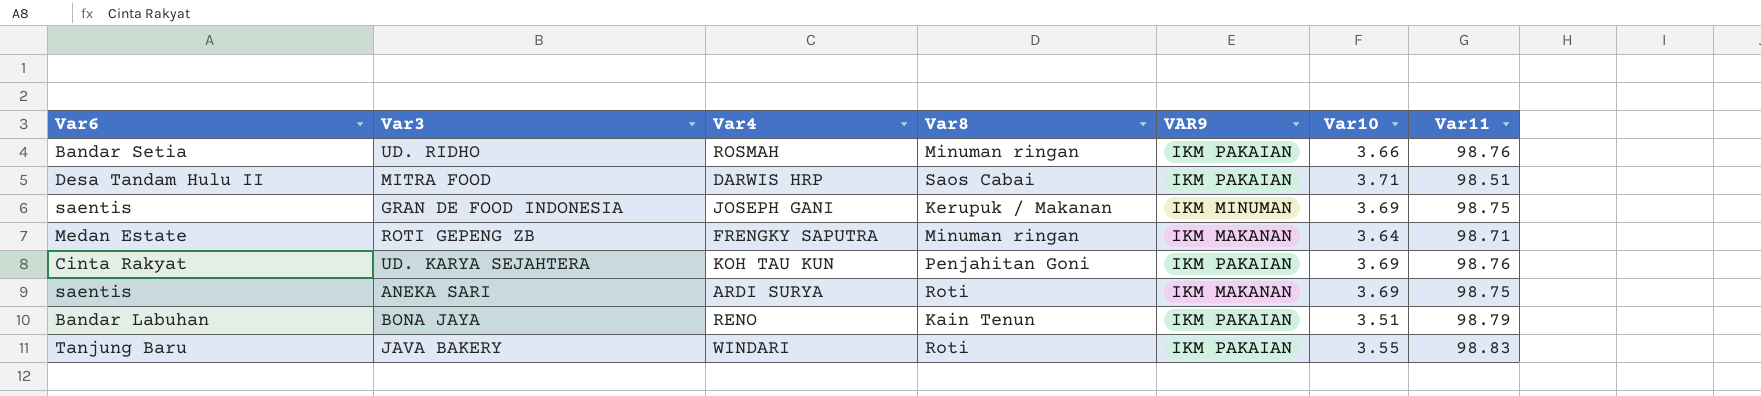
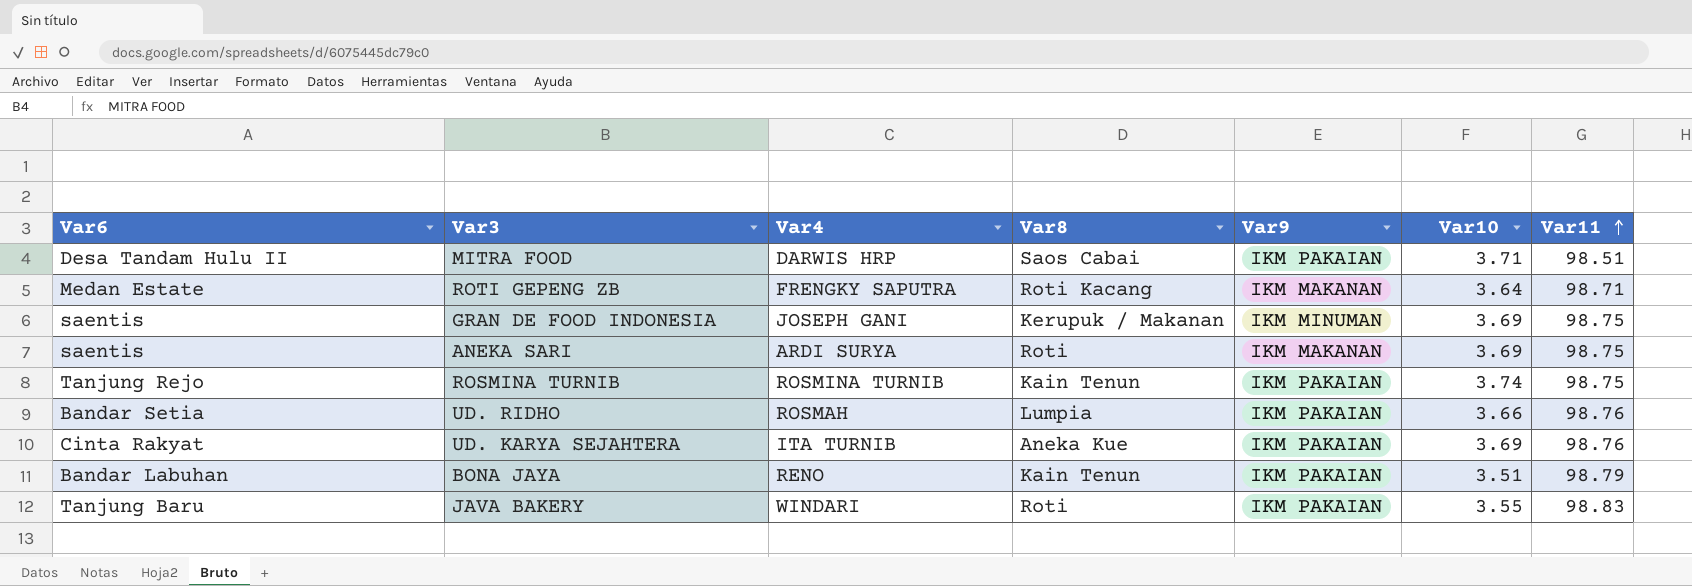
row order: none -> Var11 ascending
column name: VAR9 -> Var9
ROTI GEPENG ZB | Var8: Minuman ringan -> Roti Kacang
row ROSMINA TURNIB: none -> Tanjung Rejo | ROSMINA TURNIB | Kain Tenun | IKM PAKAIAN | 3.74 | 98.75
UD. RIDHO | Var8: Minuman ringan -> Lumpia
UD. KARYA SEJAHTERA | Var4: KOH TAU KUN -> ITA TURNIB
UD. KARYA SEJAHTERA | Var8: Penjahitan Goni -> Aneka Kue

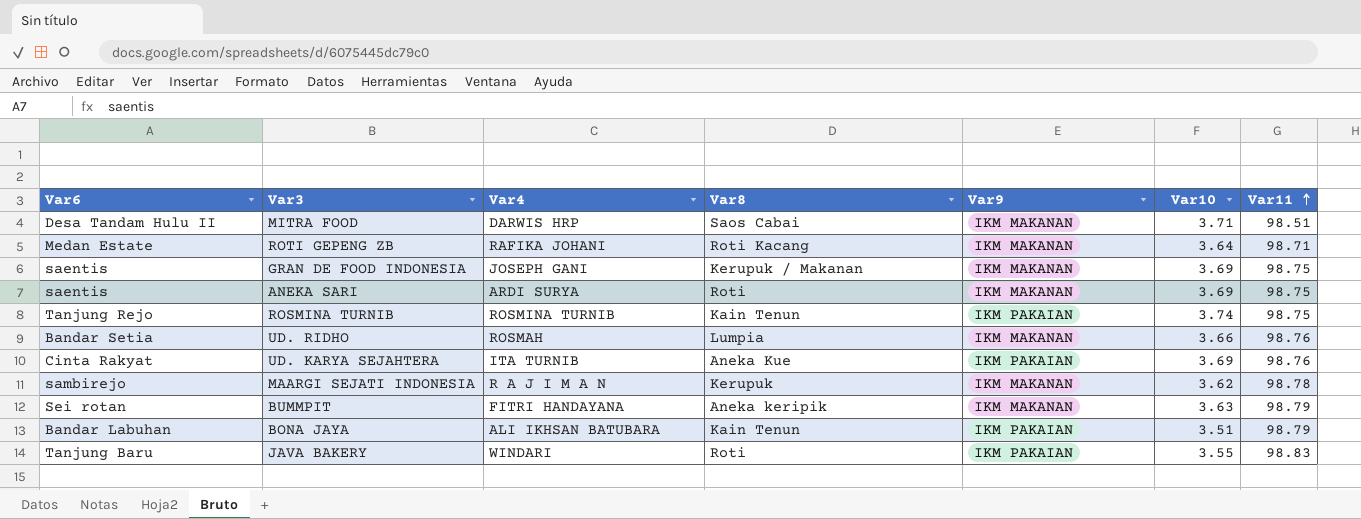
MITRA FOOD | Var9: IKM PAKAIAN -> IKM MAKANAN
ROTI GEPENG ZB | Var4: FRENGKY SAPUTRA -> RAFIKA JOHANI
GRAN DE FOOD INDONESIA | Var9: IKM MINUMAN -> IKM MAKANAN
UD. RIDHO | Var9: IKM PAKAIAN -> IKM MAKANAN
row MAARGI SEJATI INDONESIA: none -> sambirejo | R A J I M A N | Kerupuk | IKM MAKANAN | 3.62 | 98.78
row BUMMPIT: none -> Sei rotan | FITRI HANDAYANA | Aneka keripik | IKM MAKANAN | 3.63 | 98.79
BONA JAYA | Var4: RENO -> ALI IKHSAN BATUBARA

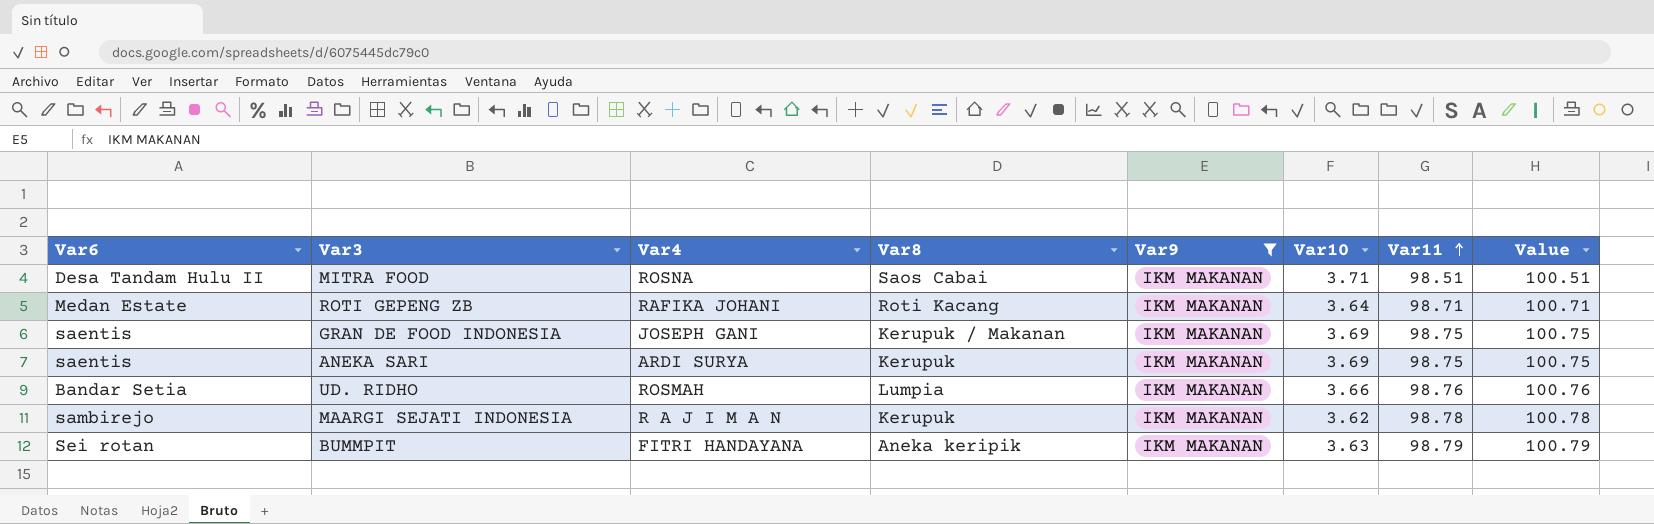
filter: none -> Var9 = IKM MAKANAN
column Value | formula: none -> [Var11] + 2
MITRA FOOD | Var4: DARWIS HRP -> ROSNA
ANEKA SARI | Var8: Roti -> Kerupuk

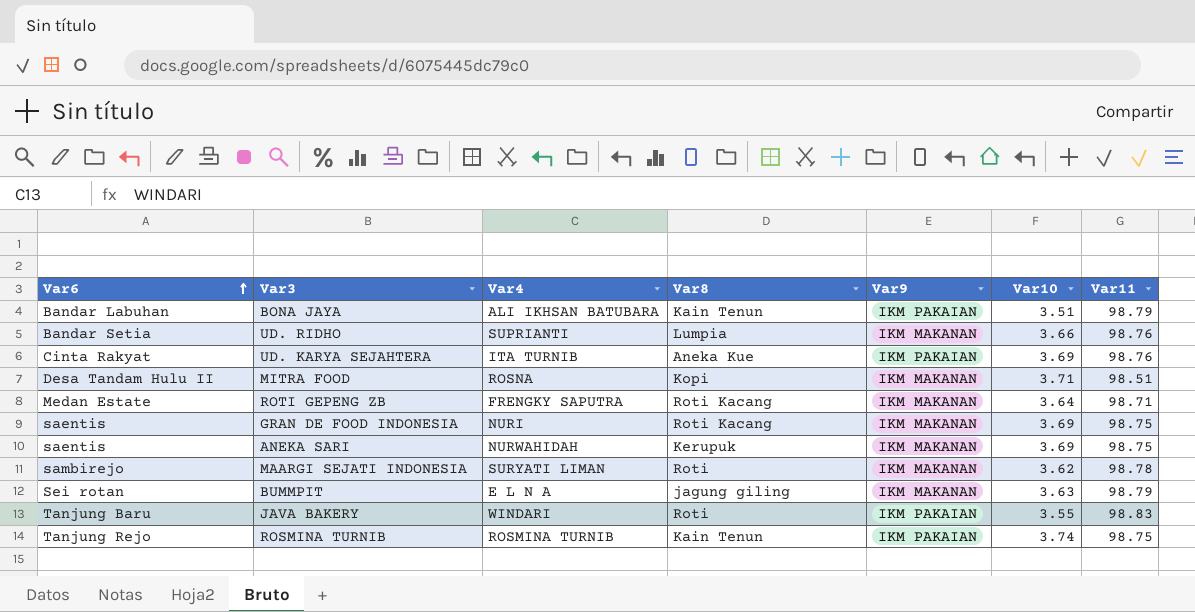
filter: Var9 = IKM MAKANAN -> none
row order: Var11 ascending -> Var6 ascending
column Value | formula: [Var11] + 2 -> none
UD. RIDHO | Var4: ROSMAH -> SUPRIANTI
MITRA FOOD | Var8: Saos Cabai -> Kopi
ROTI GEPENG ZB | Var4: RAFIKA JOHANI -> FRENGKY SAPUTRA
GRAN DE FOOD INDONESIA | Var4: JOSEPH GANI -> NURI
GRAN DE FOOD INDONESIA | Var8: Kerupuk / Makanan -> Roti Kacang
ANEKA SARI | Var4: ARDI SURYA -> NURWAHIDAH
MAARGI SEJATI INDONESIA | Var4: R A J I M A N -> SURYATI LIMAN
MAARGI SEJATI INDONESIA | Var8: Kerupuk -> Roti
BUMMPIT | Var4: FITRI HANDAYANA -> E L N A
BUMMPIT | Var8: Aneka keripik -> jagung giling

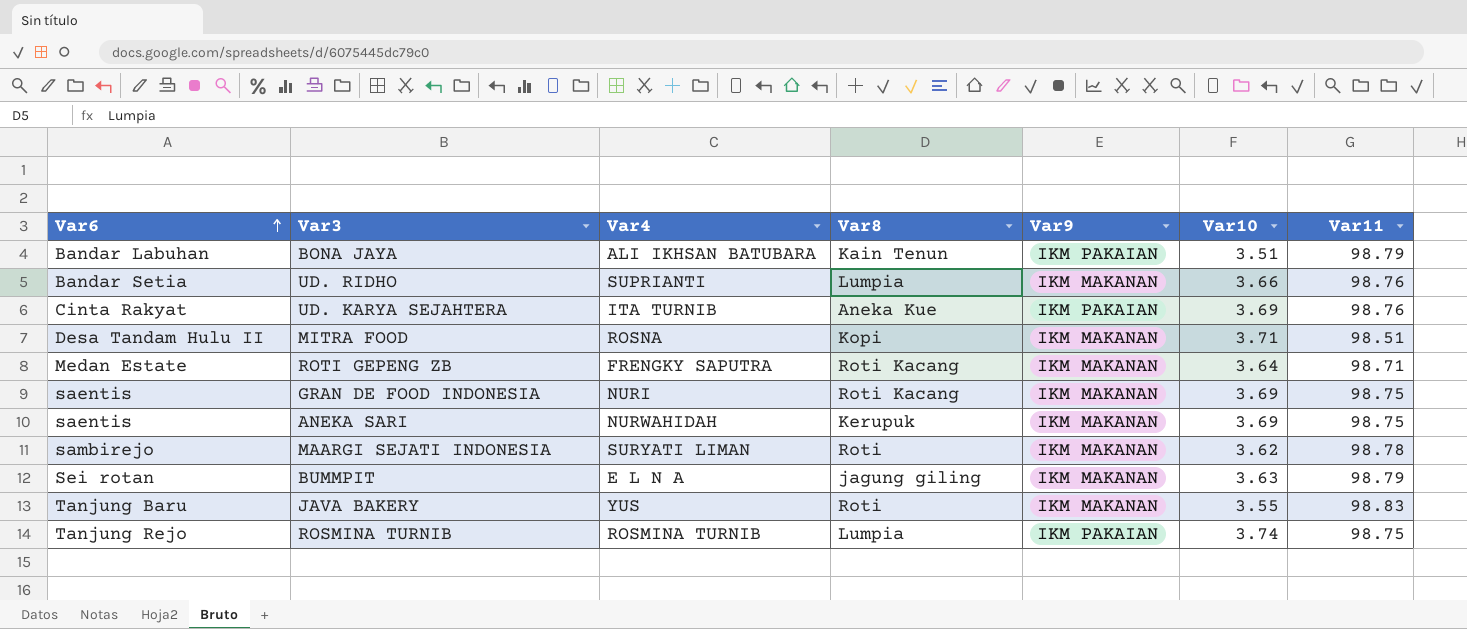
JAVA BAKERY | Var4: WINDARI -> YUS
JAVA BAKERY | Var9: IKM PAKAIAN -> IKM MAKANAN
ROSMINA TURNIB | Var8: Kain Tenun -> Lumpia

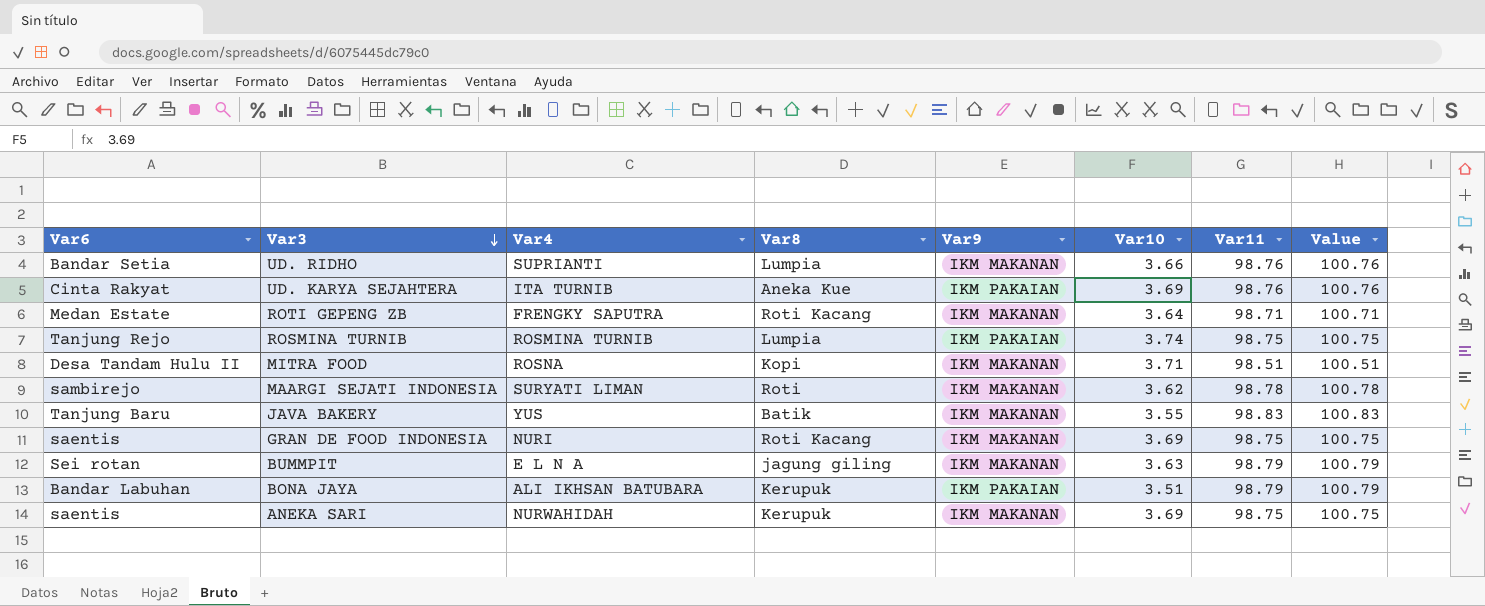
row order: Var6 ascending -> Var3 descending
column Value | formula: none -> [Var11] + 2
JAVA BAKERY | Var8: Roti -> Batik
BONA JAYA | Var8: Kain Tenun -> Kerupuk

